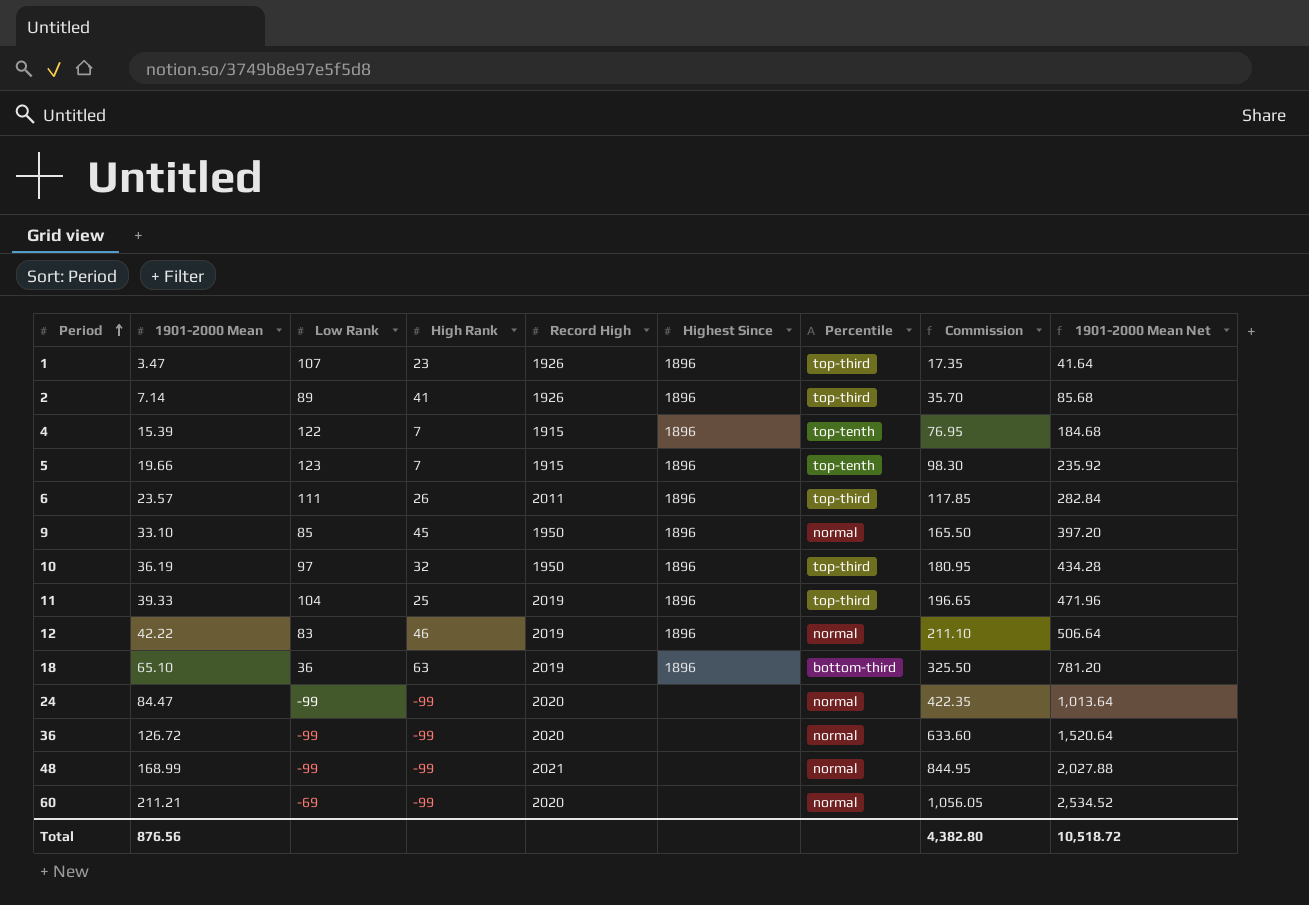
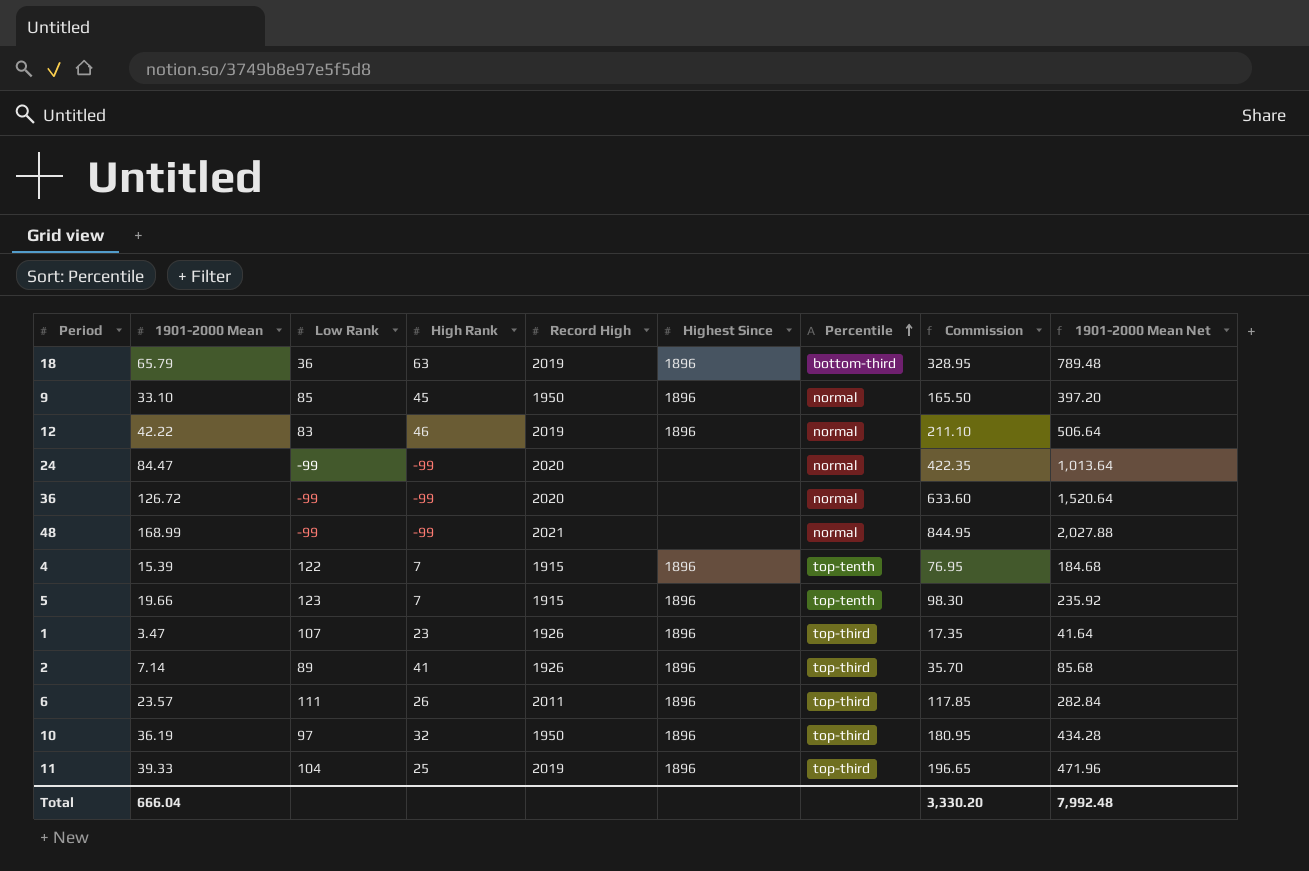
row order: Period ascending -> Percentile ascending
row 60: 211.21 | -69 | -99 | 2020 | none | normal | 1,056.05 | 2,534.52 -> none
18 | 1901-2000 Mean: 65.10 -> 65.79
18 | Commission: 325.50 -> 328.95
18 | 1901-2000 Mean Net: 781.20 -> 789.48
Total | 1901-2000 Mean: 876.56 -> 666.04
Total | Commission: 4,382.80 -> 3,330.20
Total | 1901-2000 Mean Net: 10,518.72 -> 7,992.48

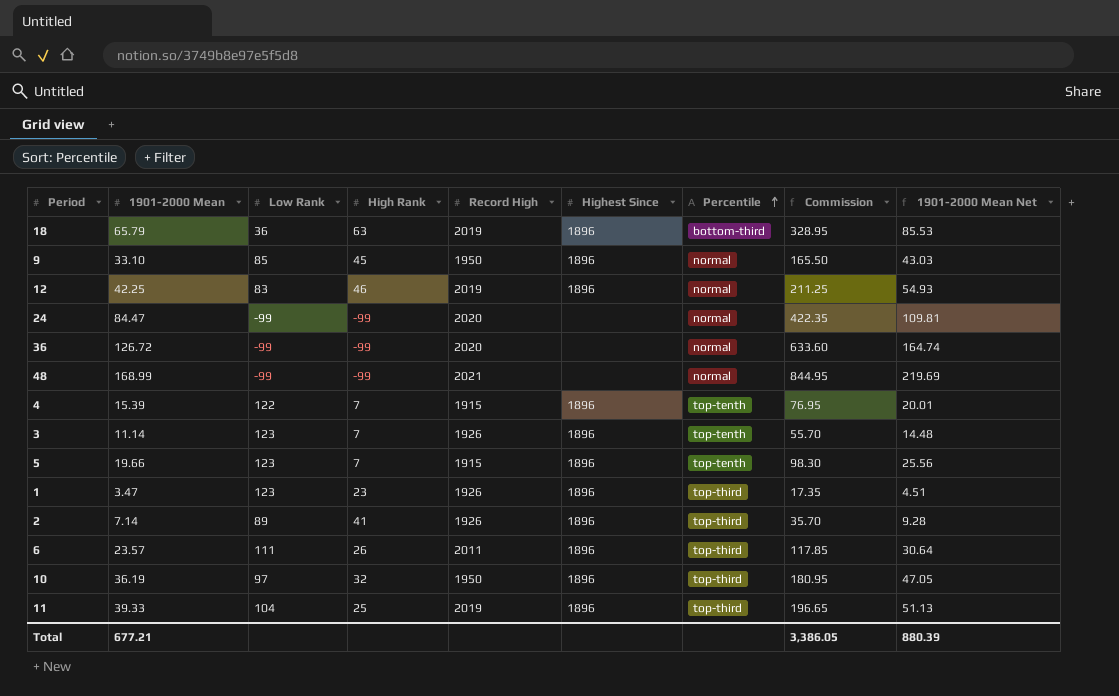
column 1901-2000 Mean Net | formula: [1901-2000 Mean] * 12 -> [1901-2000 Mean] * 1.3
12 | 1901-2000 Mean: 42.22 -> 42.25
12 | Commission: 211.10 -> 211.25
row 3: none -> 11.14 | 123 | 7 | 1926 | 1896 | top-tenth | 55.70 | 14.48
1 | Low Rank: 107 -> 123
Total | 1901-2000 Mean: 666.04 -> 677.21
Total | Commission: 3,330.20 -> 3,386.05
Total | 1901-2000 Mean Net: 7,992.48 -> 880.39

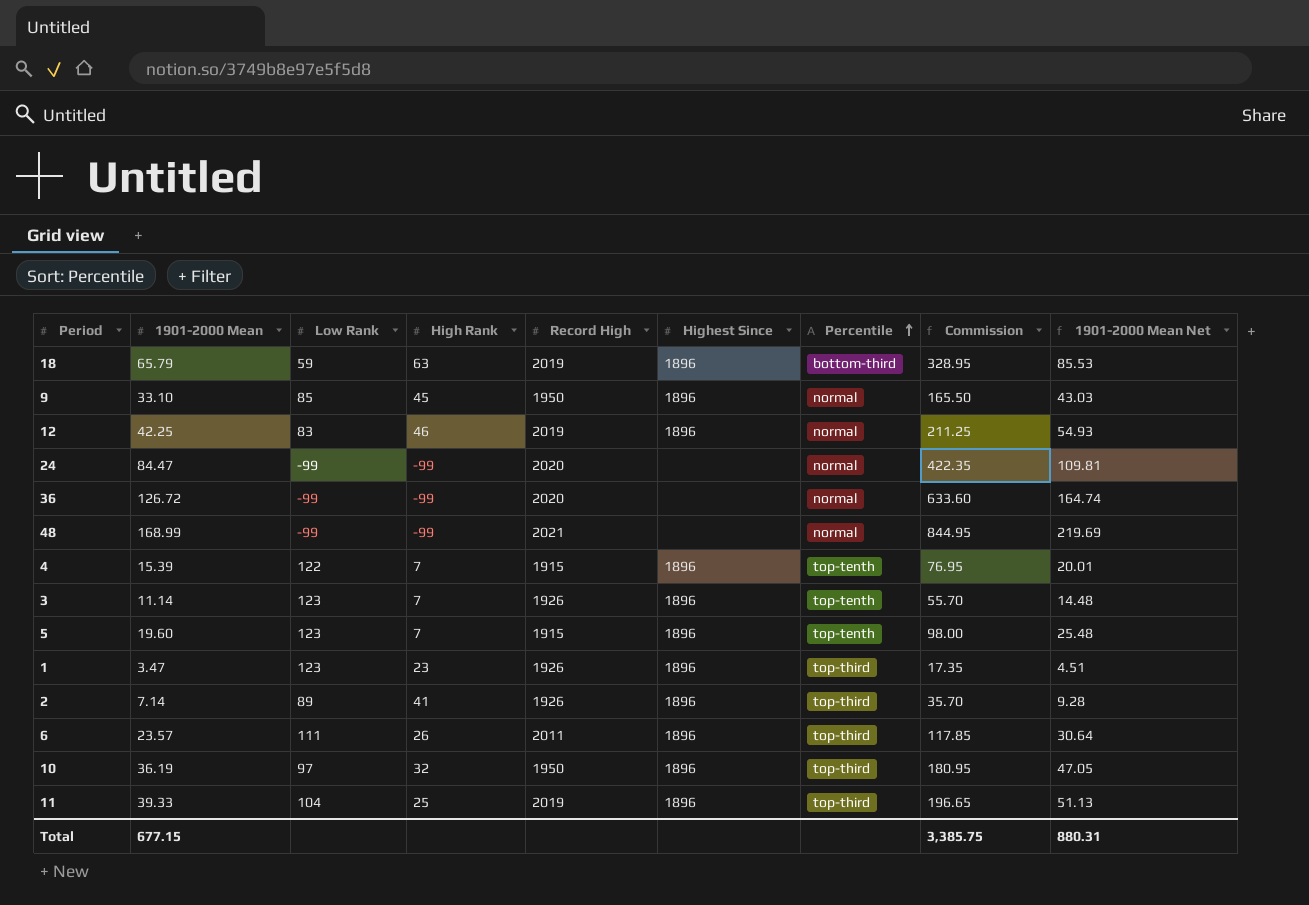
18 | Low Rank: 36 -> 59
5 | 1901-2000 Mean: 19.66 -> 19.60
5 | Commission: 98.30 -> 98.00
5 | 1901-2000 Mean Net: 25.56 -> 25.48
Total | 1901-2000 Mean: 677.21 -> 677.15
Total | Commission: 3,386.05 -> 3,385.75
Total | 1901-2000 Mean Net: 880.39 -> 880.31

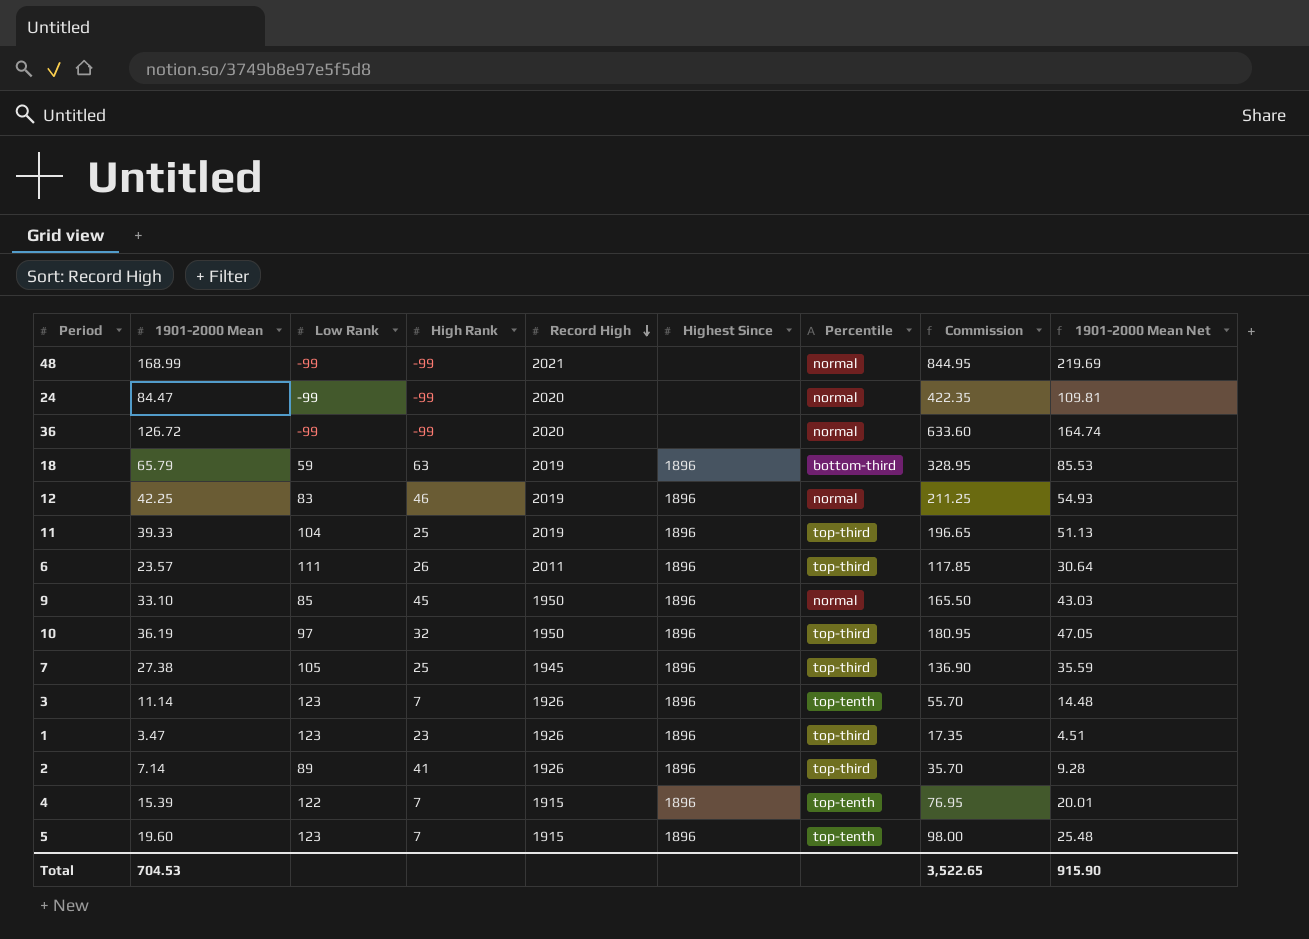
row order: Percentile ascending -> Record High descending
row 7: none -> 27.38 | 105 | 25 | 1945 | 1896 | top-third | 136.90 | 35.59
Total | 1901-2000 Mean: 677.15 -> 704.53
Total | Commission: 3,385.75 -> 3,522.65
Total | 1901-2000 Mean Net: 880.31 -> 915.90

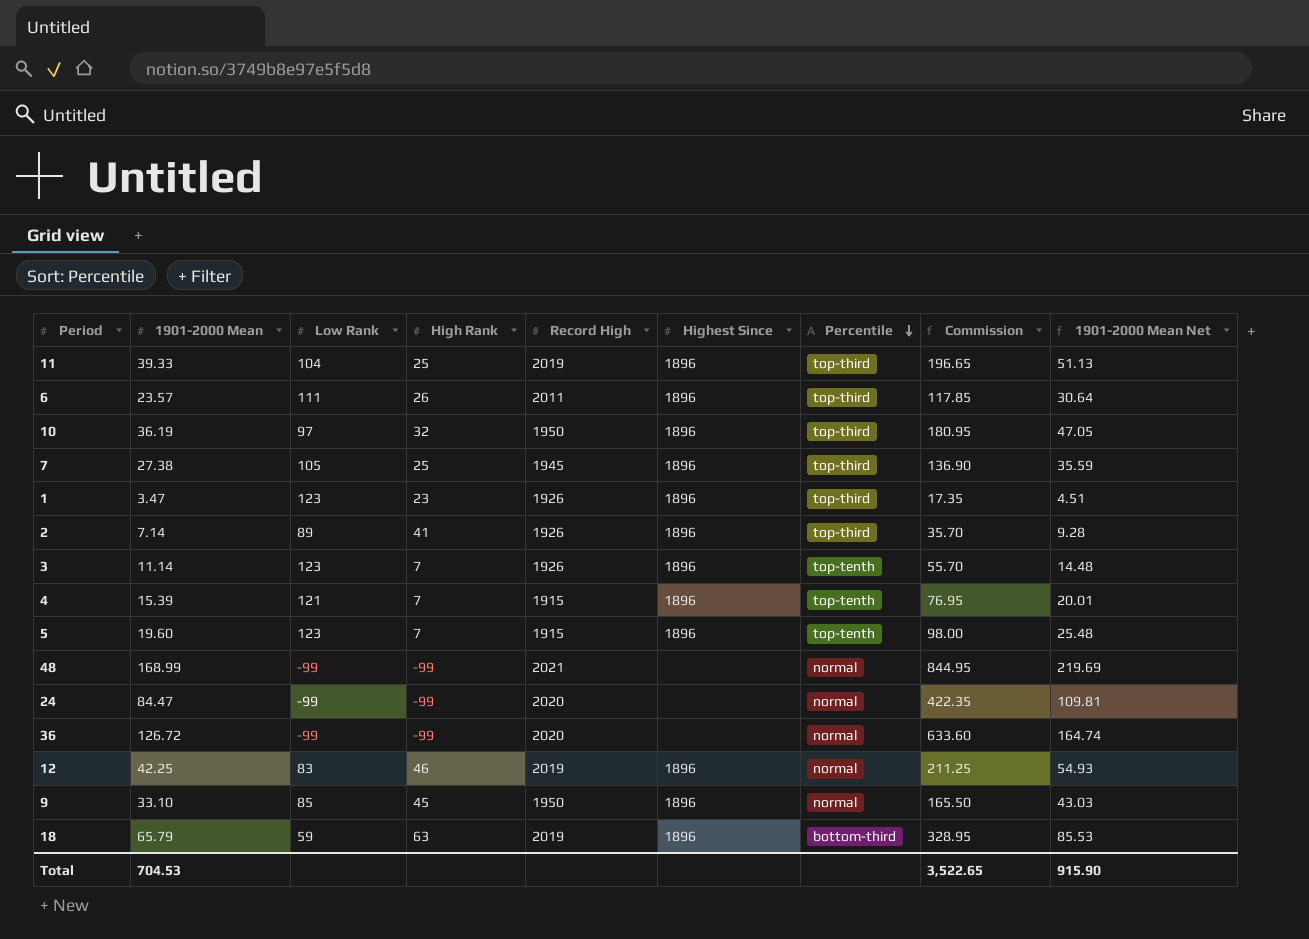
row order: Record High descending -> Percentile descending
4 | Low Rank: 122 -> 121

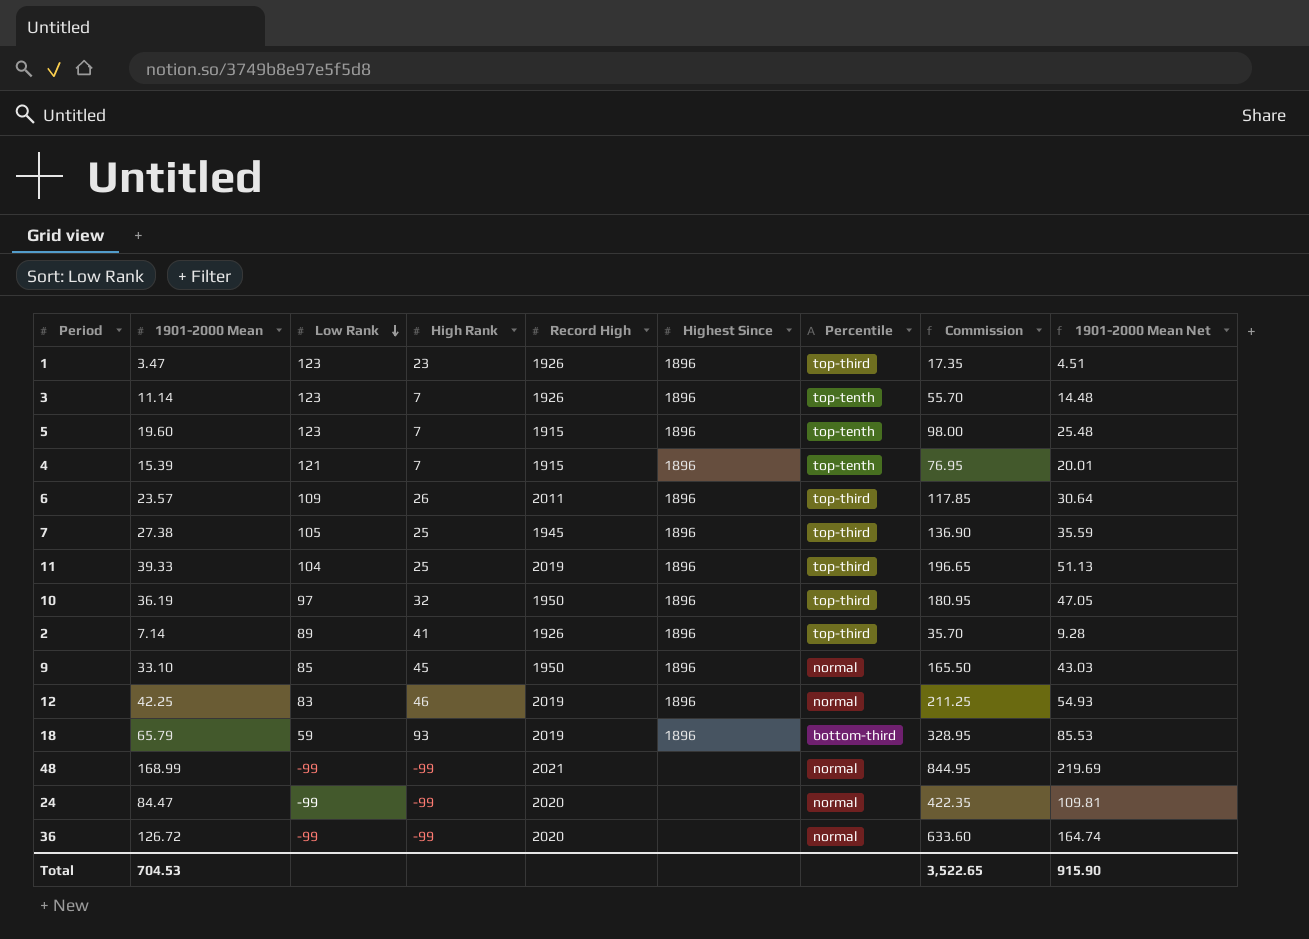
row order: Percentile descending -> Low Rank descending
6 | Low Rank: 111 -> 109
18 | High Rank: 63 -> 93

